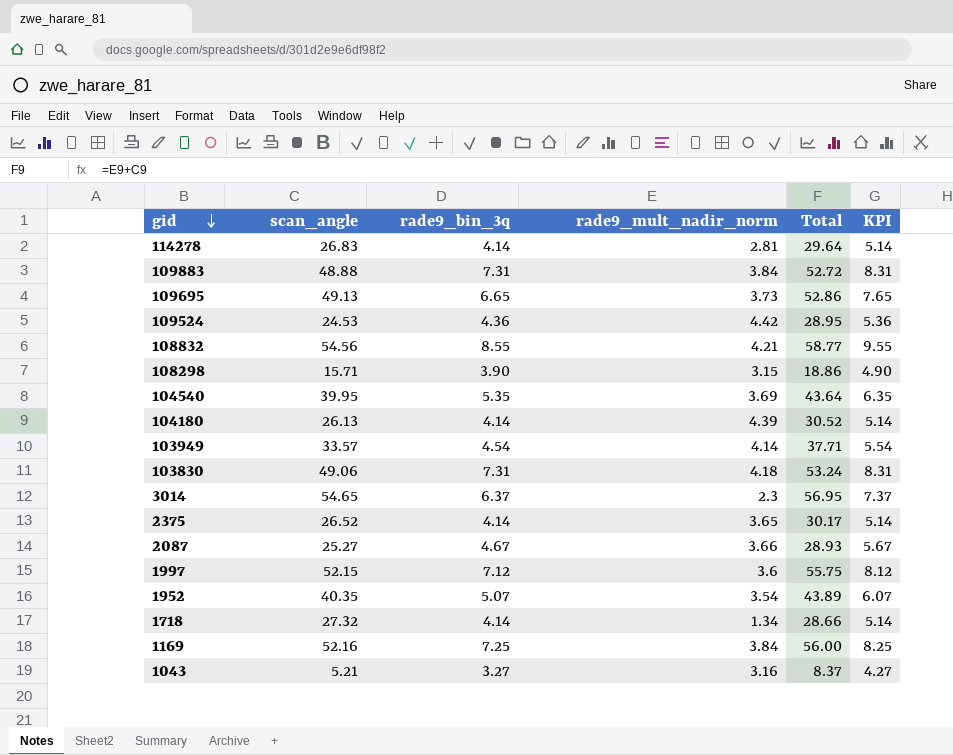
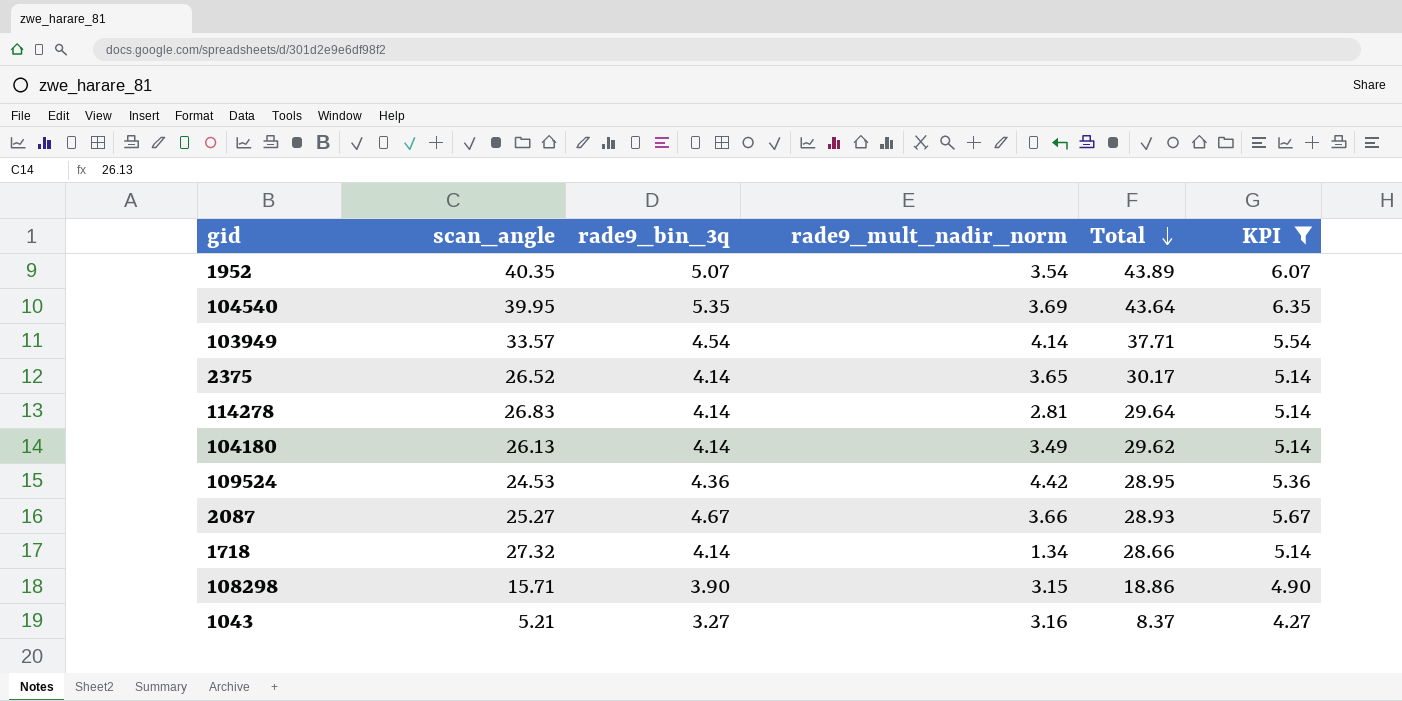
filter: none -> KPI <= 6.35
row order: gid descending -> Total descending
104180 | rade9_mult_nadir_norm: 4.39 -> 3.49
104180 | Total: 30.52 -> 29.62

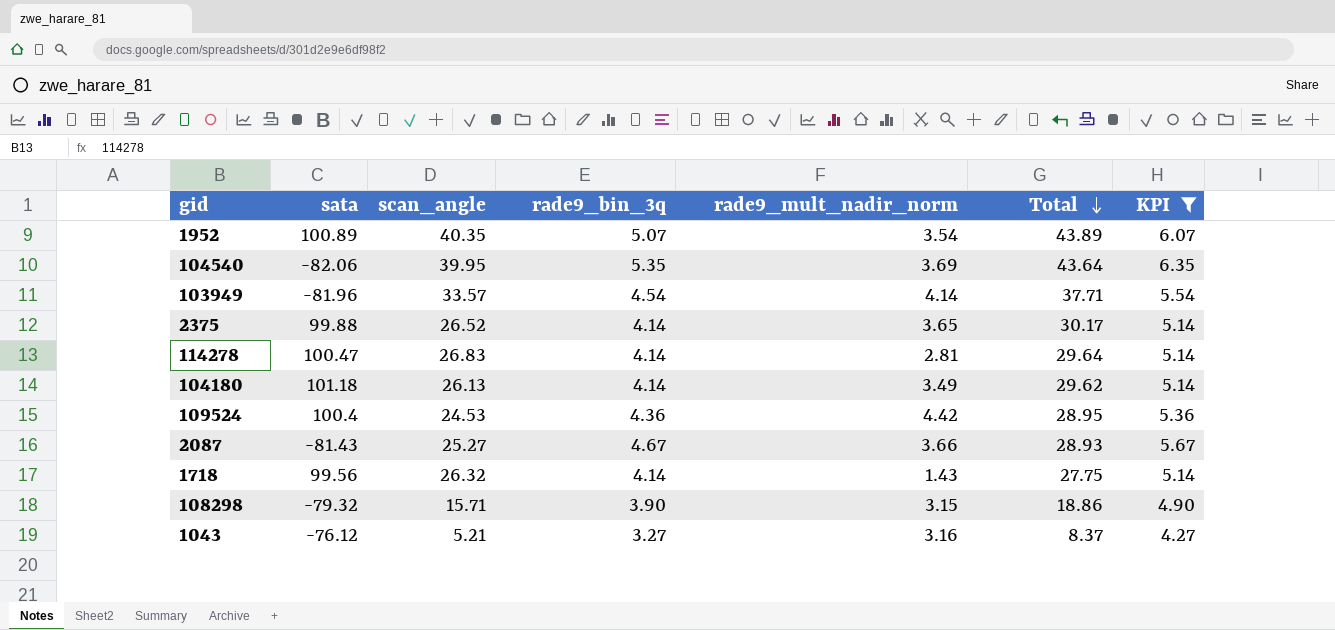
column sata | position: none -> 2
1718 | scan_angle: 27.32 -> 26.32
1718 | rade9_mult_nadir_norm: 1.34 -> 1.43
1718 | Total: 28.66 -> 27.75

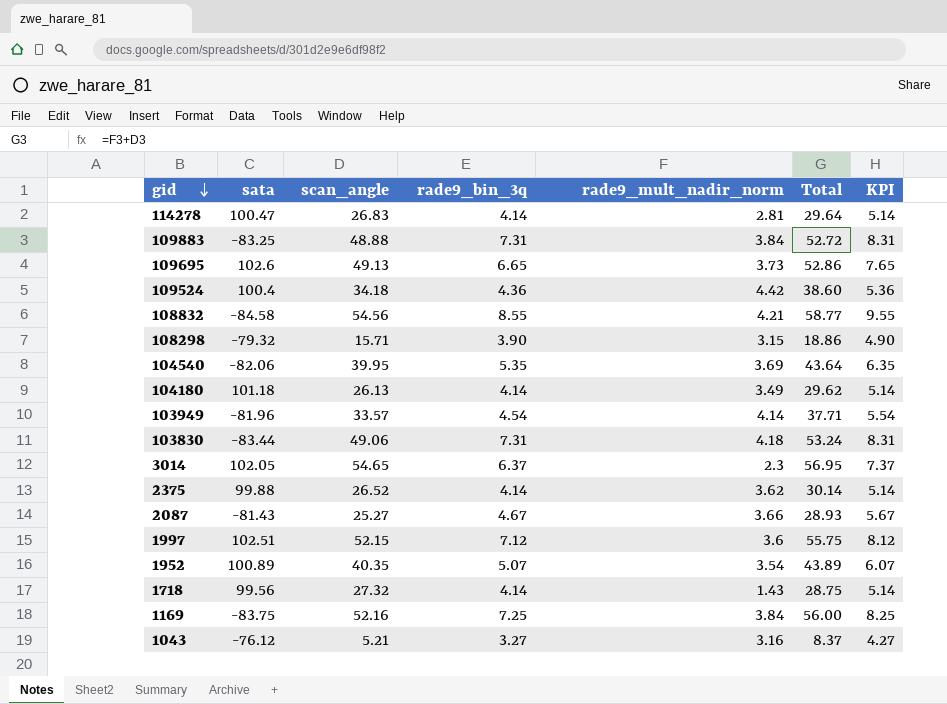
filter: KPI <= 6.35 -> none
row order: Total descending -> gid descending
109524 | scan_angle: 24.53 -> 34.18
109524 | Total: 28.95 -> 38.60
2375 | rade9_mult_nadir_norm: 3.65 -> 3.62
2375 | Total: 30.17 -> 30.14
1718 | scan_angle: 26.32 -> 27.32
1718 | Total: 27.75 -> 28.75

